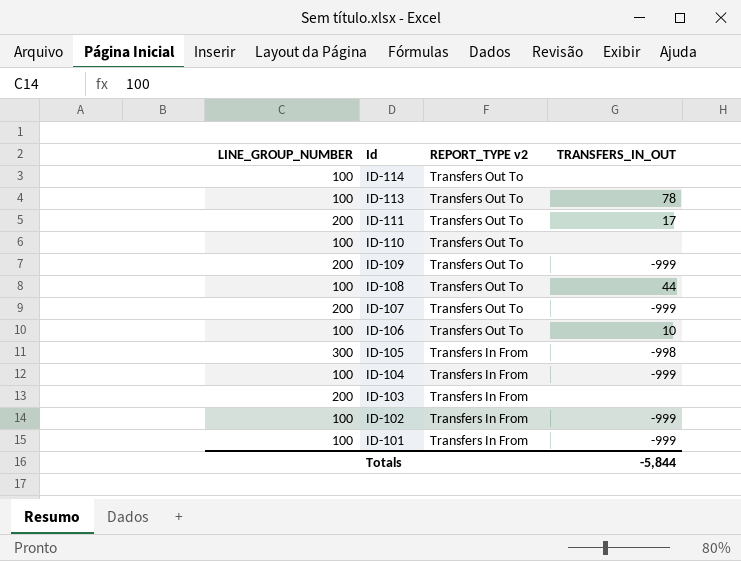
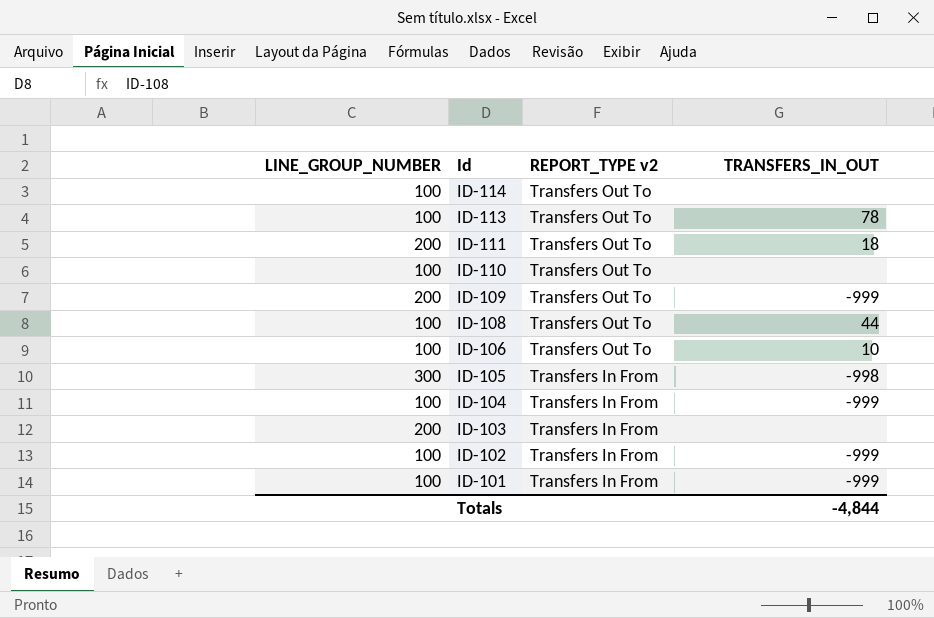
row ID-107: 200 | Transfers Out To | -999 -> none
ID-111 | TRANSFERS_IN_OUT: 17 -> 18
Totals | TRANSFERS_IN_OUT: -5,844 -> -4,844

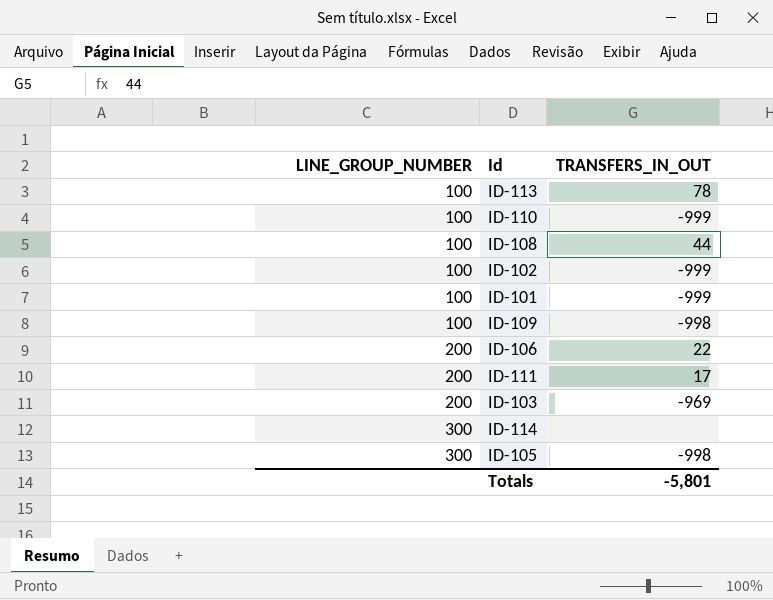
row order: Id descending -> LINE_GROUP_NUMBER ascending
column REPORT_TYPE v2 | position: 3 -> none
row ID-104: 100 | Transfers In From | -999 -> none
ID-110 | TRANSFERS_IN_OUT: none -> -999
ID-109 | LINE_GROUP_NUMBER: 200 -> 100
ID-109 | TRANSFERS_IN_OUT: -999 -> -998
ID-106 | LINE_GROUP_NUMBER: 100 -> 200
ID-106 | TRANSFERS_IN_OUT: 10 -> 22
ID-111 | TRANSFERS_IN_OUT: 18 -> 17
ID-103 | TRANSFERS_IN_OUT: none -> -969
ID-114 | LINE_GROUP_NUMBER: 100 -> 300
Totals | TRANSFERS_IN_OUT: -4,844 -> -5,801

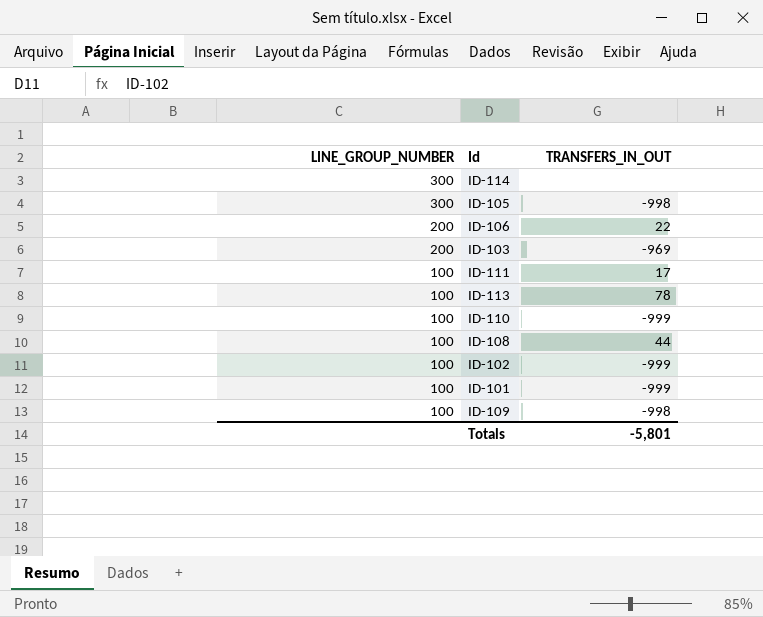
row order: LINE_GROUP_NUMBER ascending -> LINE_GROUP_NUMBER descending
ID-111 | LINE_GROUP_NUMBER: 200 -> 100

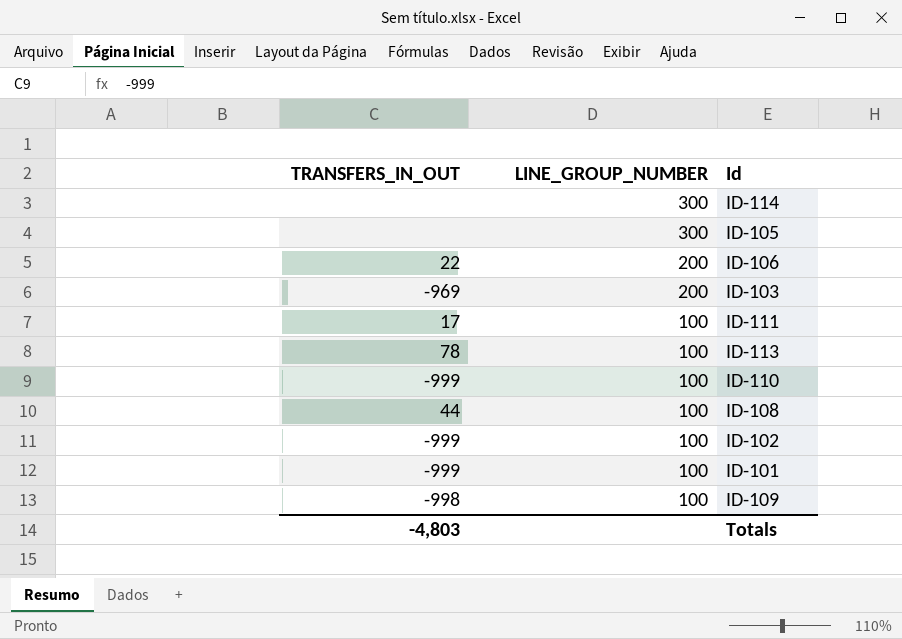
column TRANSFERS_IN_OUT | position: 3 -> 1
ID-105 | TRANSFERS_IN_OUT: -998 -> none
Totals | TRANSFERS_IN_OUT: -5,801 -> -4,803

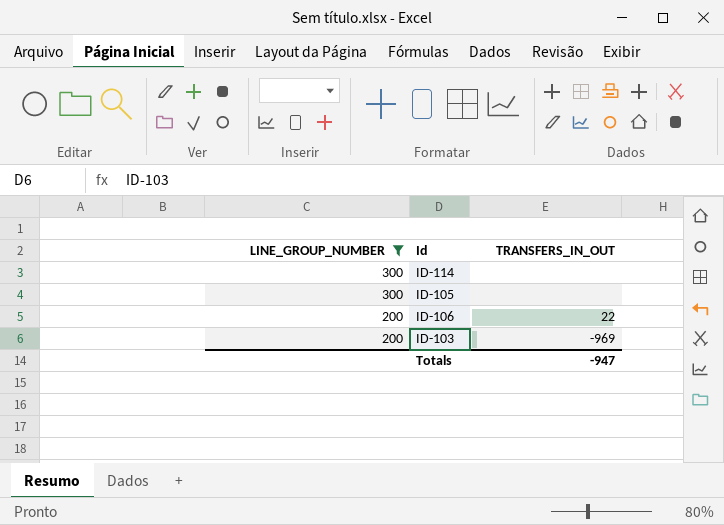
filter: none -> LINE_GROUP_NUMBER != 100
column TRANSFERS_IN_OUT | position: 1 -> 3
Totals | TRANSFERS_IN_OUT: -4,803 -> -947

